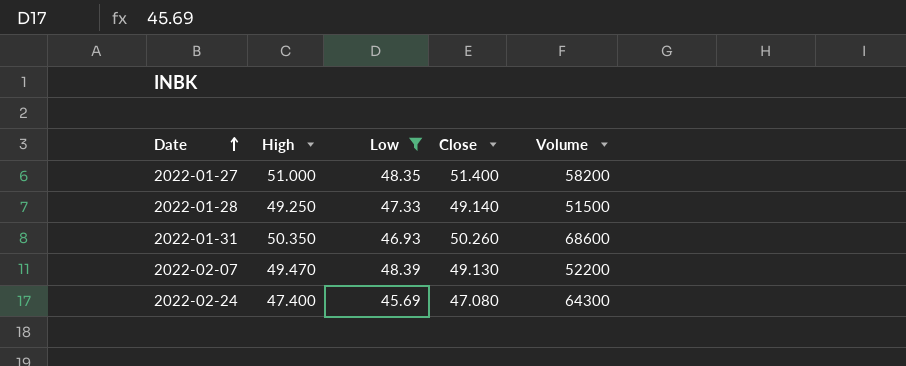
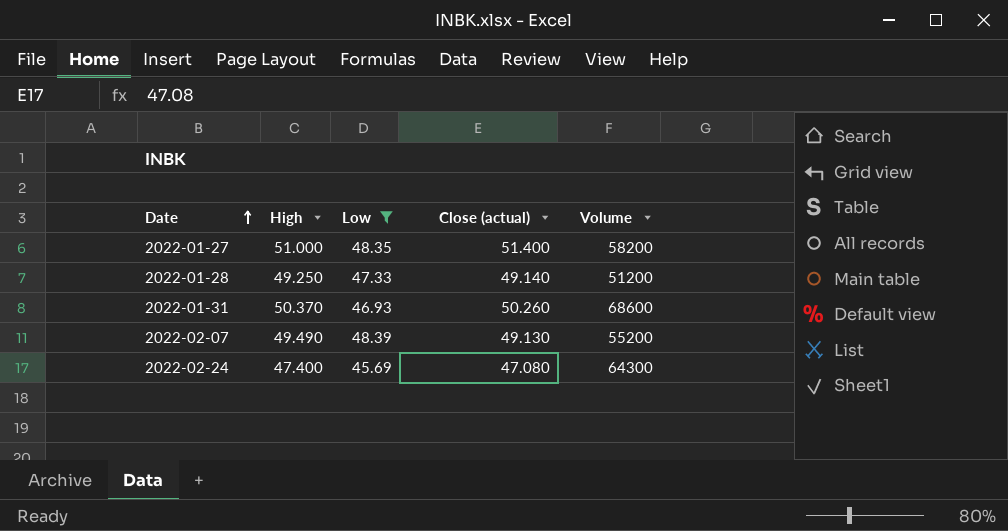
column name: Close -> Close (actual)
2022-01-28 | Volume: 51500 -> 51200
2022-01-31 | High: 50.350 -> 50.370
2022-02-07 | High: 49.470 -> 49.490
2022-02-07 | Volume: 52200 -> 55200

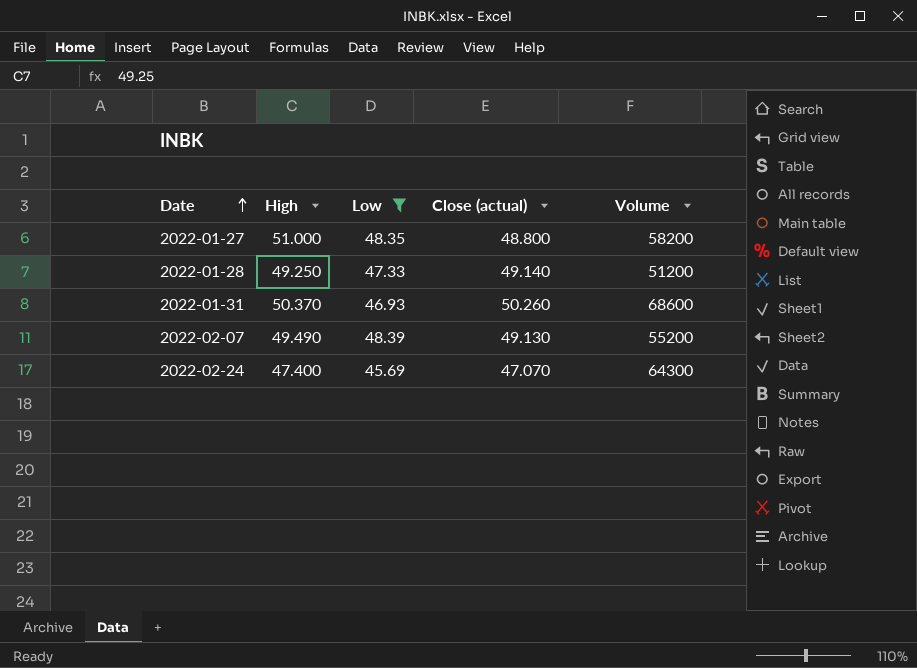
2022-01-27 | Close (actual): 51.400 -> 48.800
2022-02-24 | Close (actual): 47.080 -> 47.070

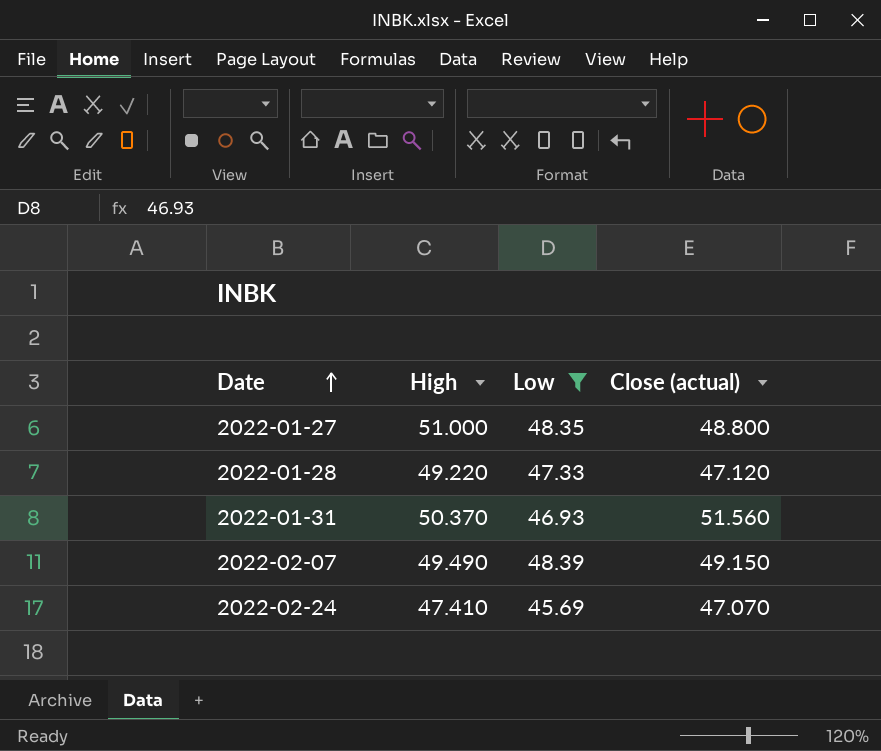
column Volume | position: 5 -> none
2022-01-28 | High: 49.250 -> 49.220
2022-01-28 | Close (actual): 49.140 -> 47.120
2022-01-31 | Close (actual): 50.260 -> 51.560
2022-02-07 | Close (actual): 49.130 -> 49.150
2022-02-24 | High: 47.400 -> 47.410

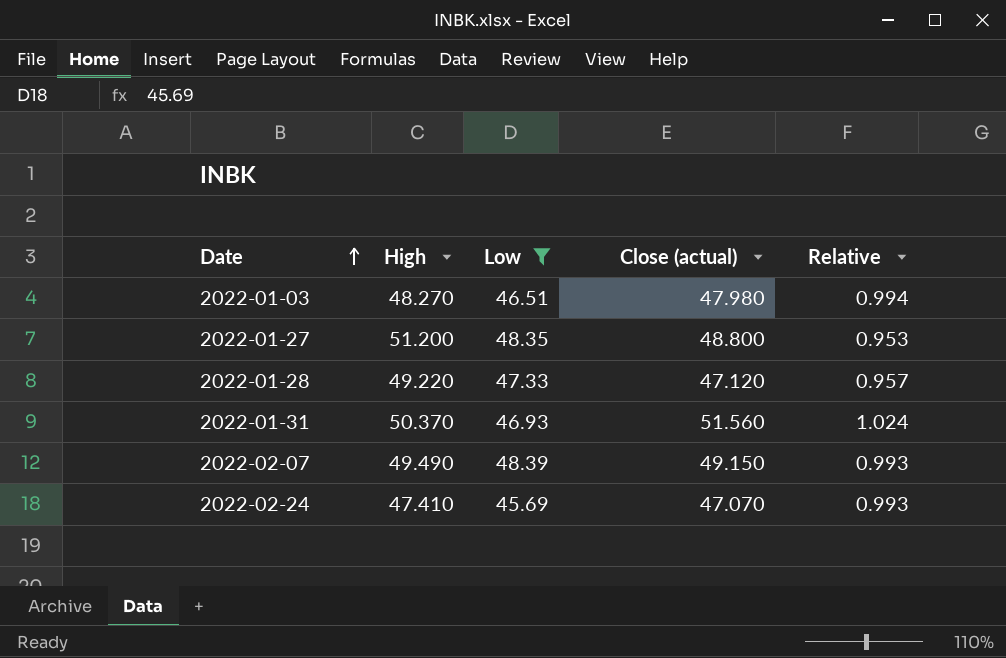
column Relative | formula: none -> [Close (actual)] / [High]
row 2022-01-03: none -> 48.270 | 46.51 | 47.980 | 0.994
2022-01-27 | High: 51.000 -> 51.200

